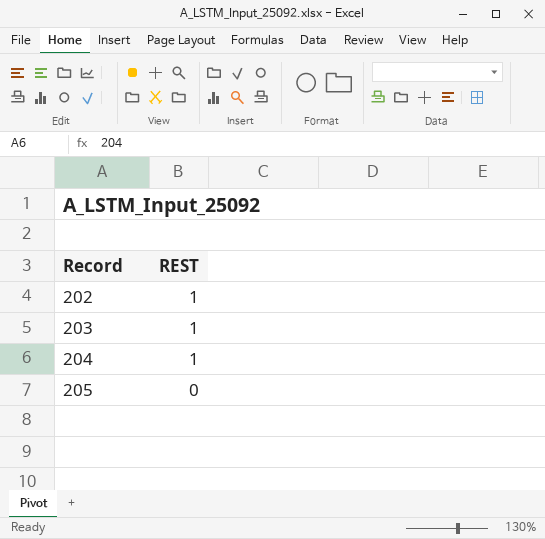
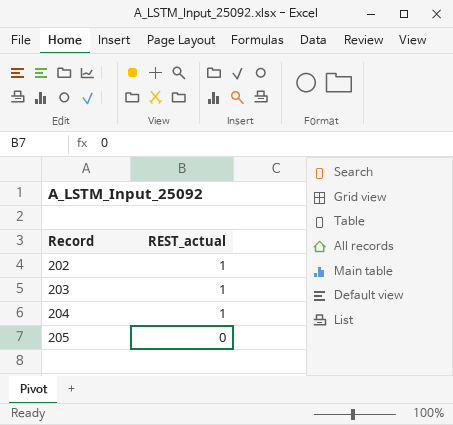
column name: REST -> REST_actual

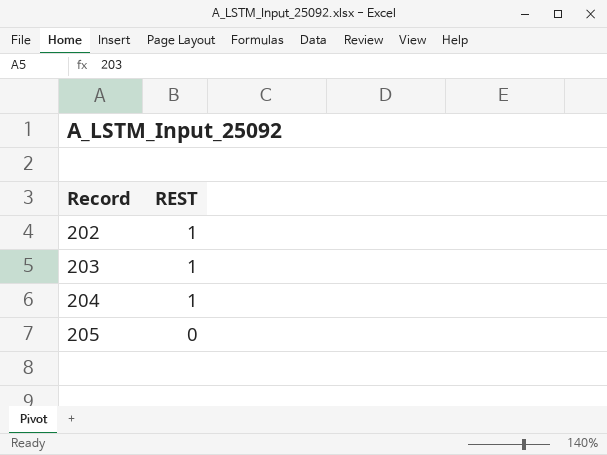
column name: REST_actual -> REST

